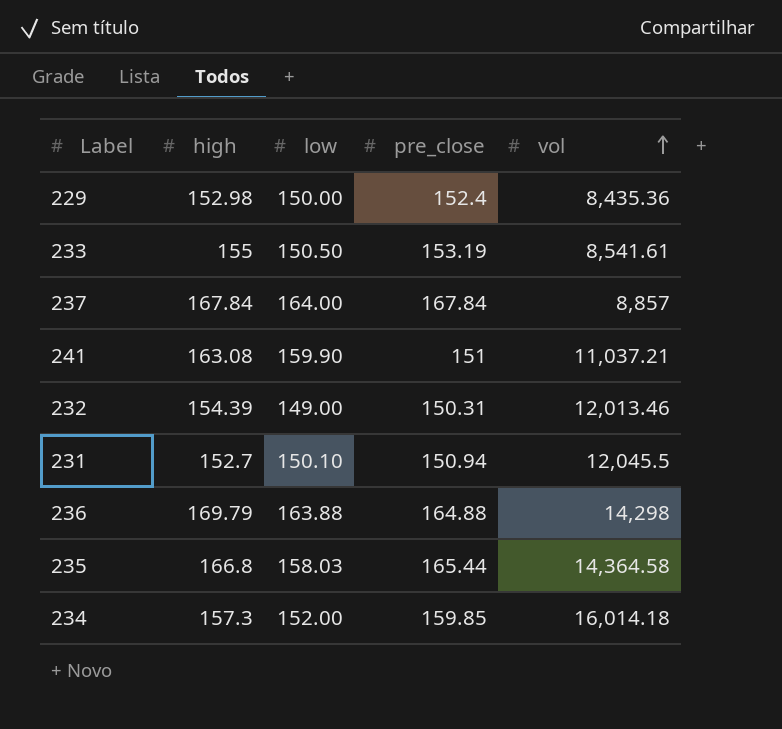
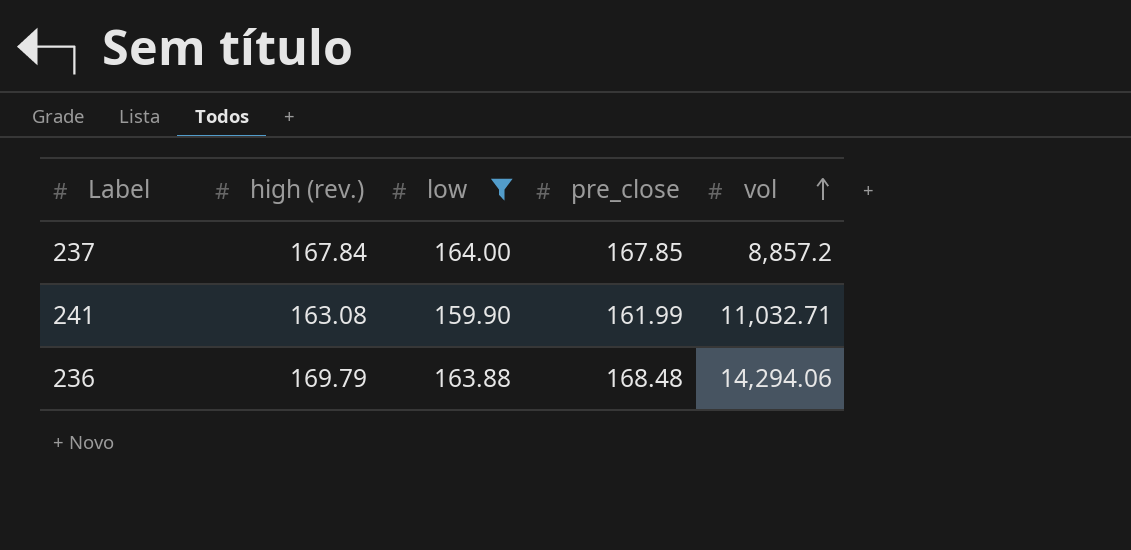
filter: none -> low >= 159.90
column name: high -> high (rev.)
237 | pre_close: 167.84 -> 167.85
237 | vol: 8,857 -> 8,857.2
241 | pre_close: 151 -> 161.99
241 | vol: 11,037.21 -> 11,032.71
236 | pre_close: 164.88 -> 168.48
236 | vol: 14,298 -> 14,294.06

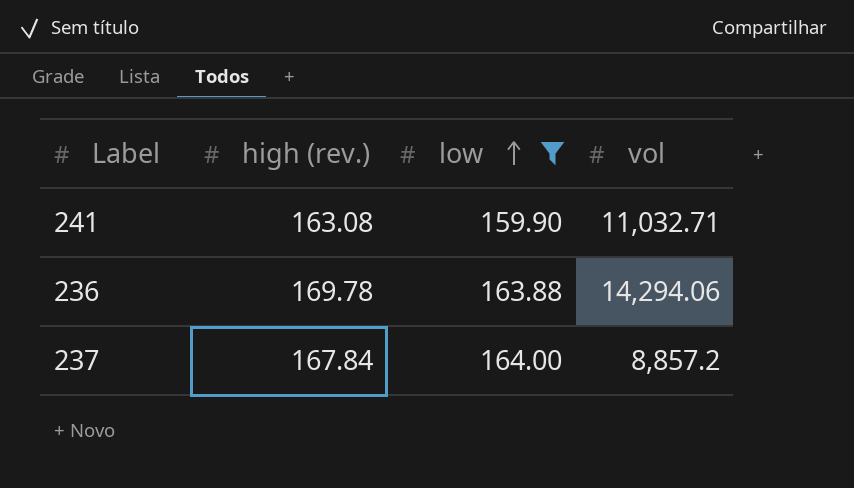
row order: vol ascending -> low ascending
column pre_close | position: 4 -> none
236 | high (rev.): 169.79 -> 169.78

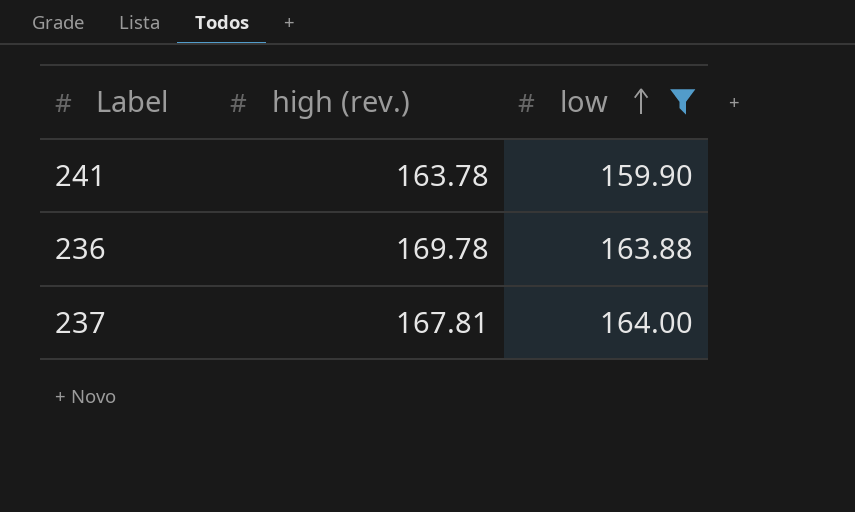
column vol | position: 4 -> none
241 | high (rev.): 163.08 -> 163.78
237 | high (rev.): 167.84 -> 167.81

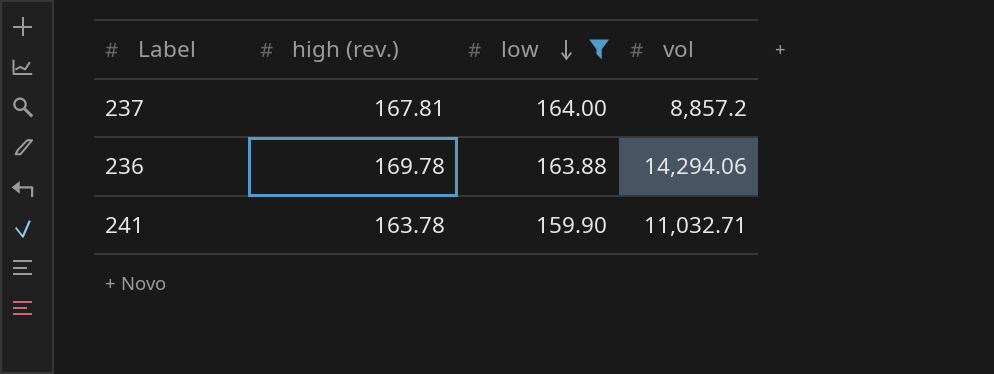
row order: low ascending -> low descending
column vol | position: none -> 4

